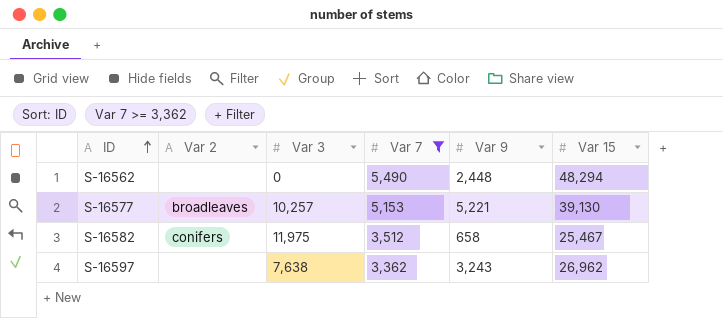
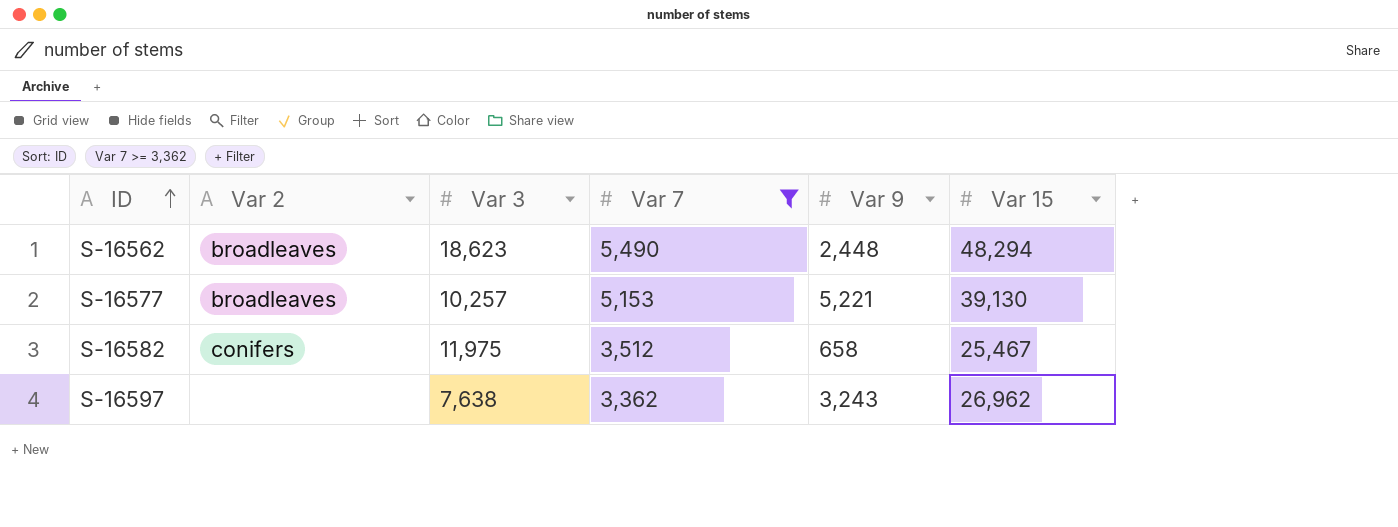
S-16562 | Var 2: none -> broadleaves
S-16562 | Var 3: 0 -> 18,623

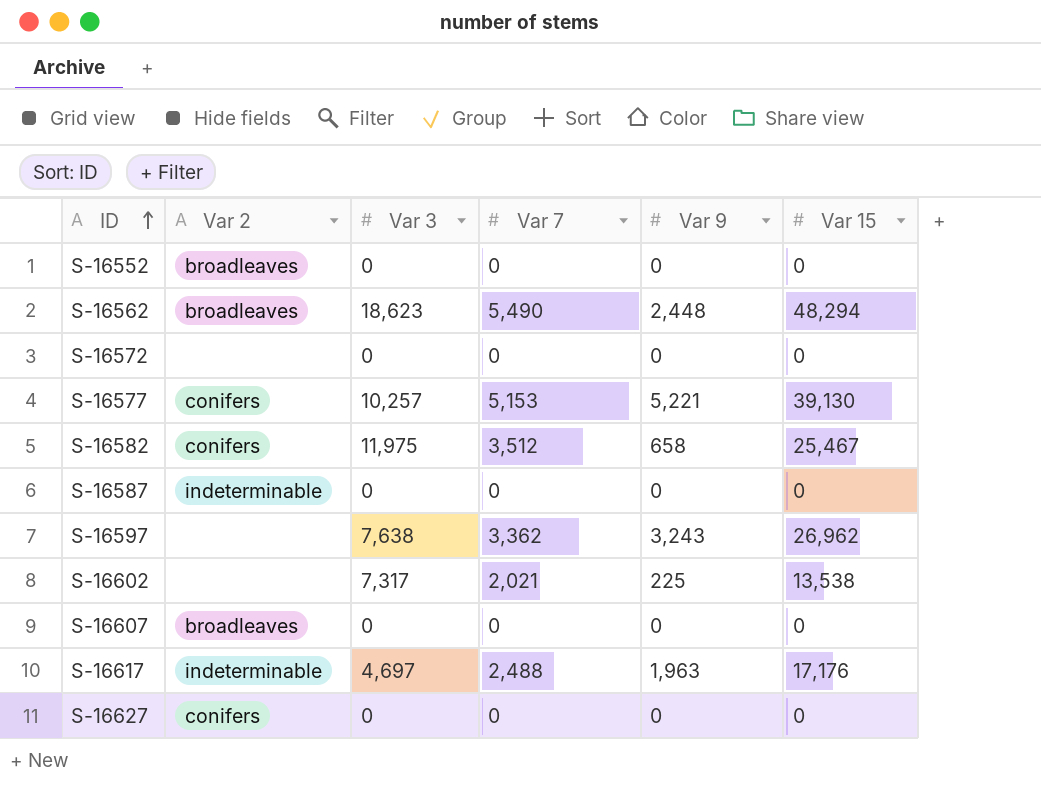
filter: Var 7 >= 3,362 -> none
S-16577 | Var 2: broadleaves -> conifers

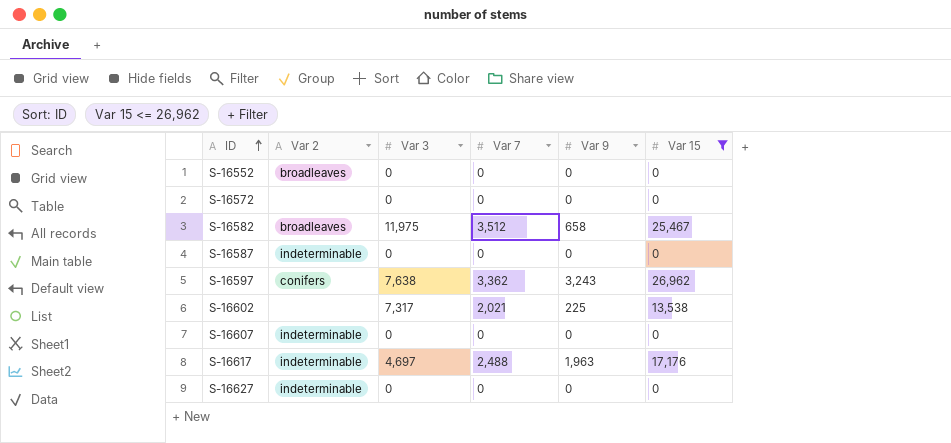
filter: none -> Var 15 <= 26,962
S-16582 | Var 2: conifers -> broadleaves
S-16597 | Var 2: none -> conifers
S-16607 | Var 2: broadleaves -> indeterminable
S-16627 | Var 2: conifers -> indeterminable

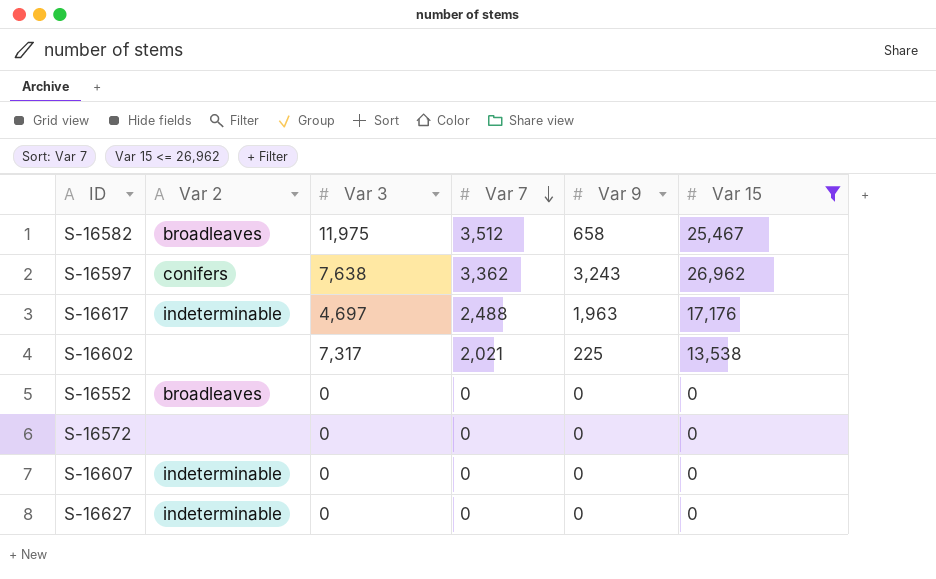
row order: ID ascending -> Var 7 descending
row S-16587: indeterminable | 0 | 0 | 0 | 0 -> none

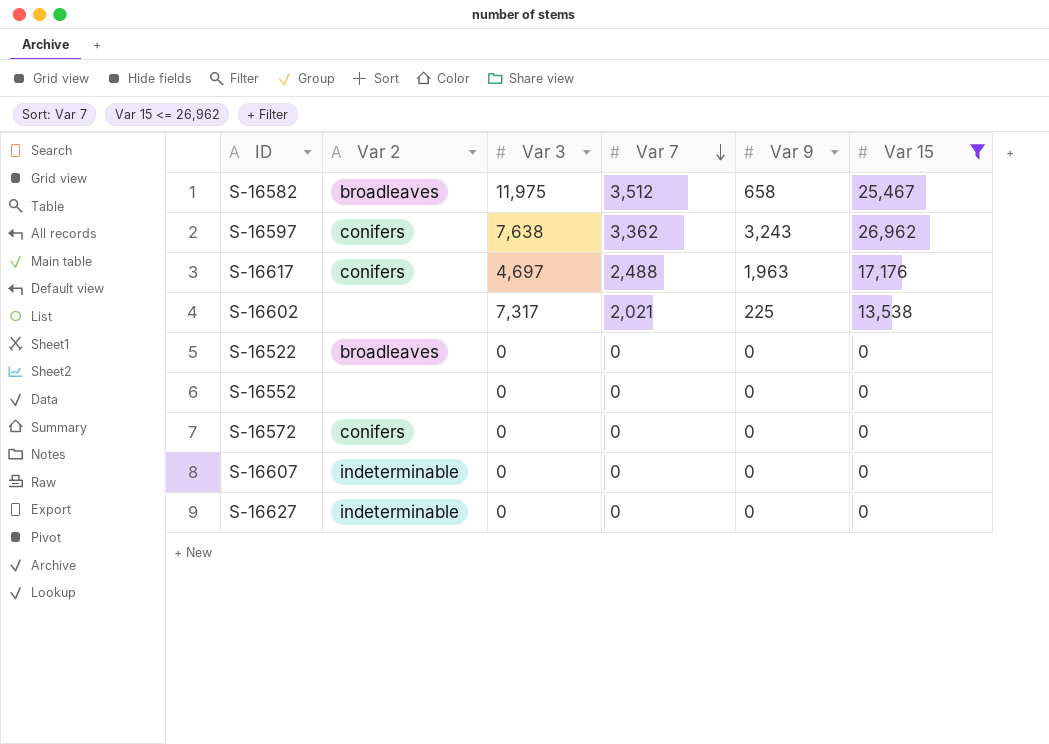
S-16617 | Var 2: indeterminable -> conifers
row S-16522: none -> broadleaves | 0 | 0 | 0 | 0
S-16552 | Var 2: broadleaves -> none
S-16572 | Var 2: none -> conifers

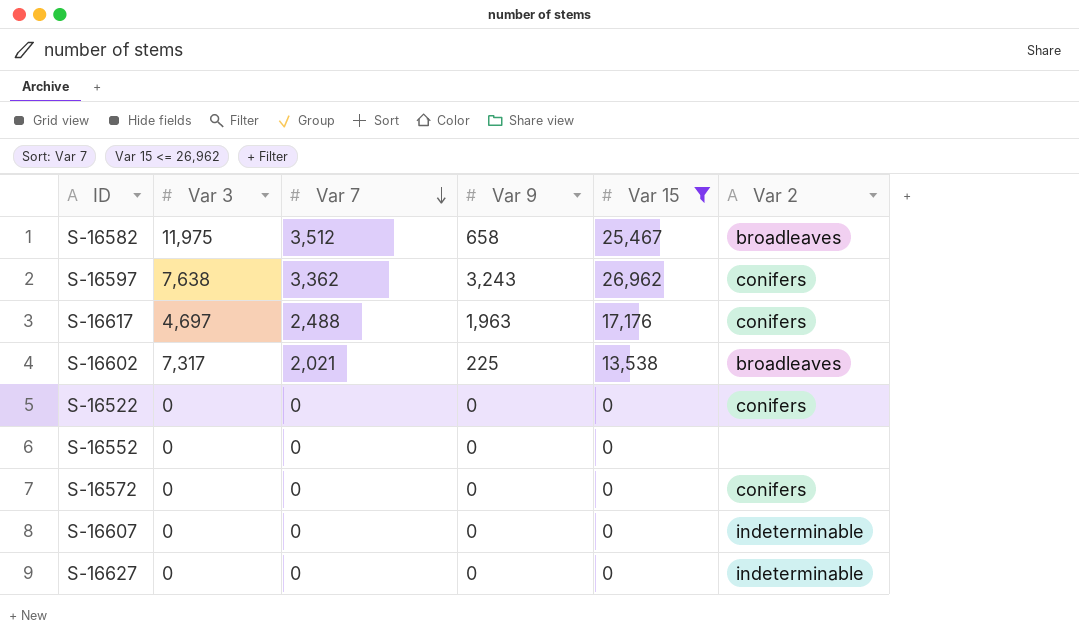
column Var 2 | position: 2 -> 6
S-16602 | Var 2: none -> broadleaves
S-16522 | Var 2: broadleaves -> conifers

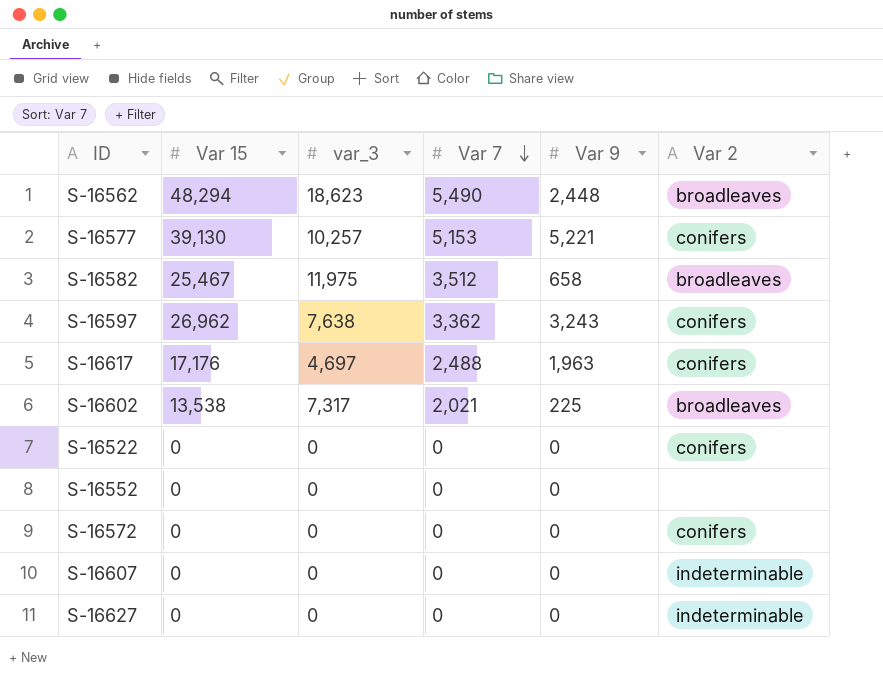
filter: Var 15 <= 26,962 -> none
column Var 15 | position: 5 -> 2
column name: Var 3 -> var_3

